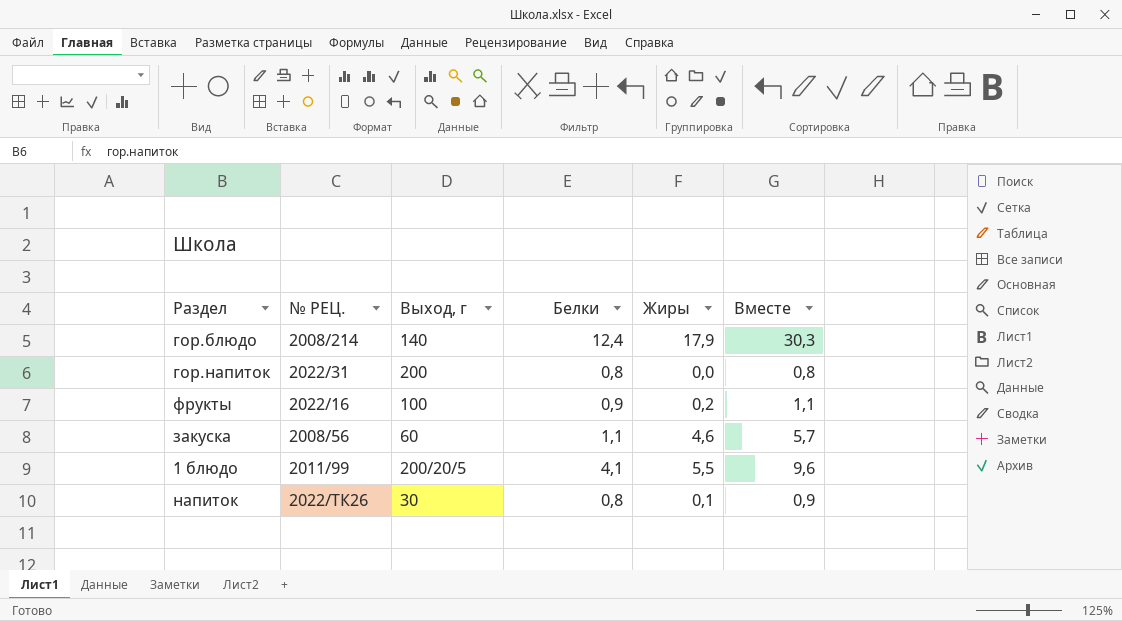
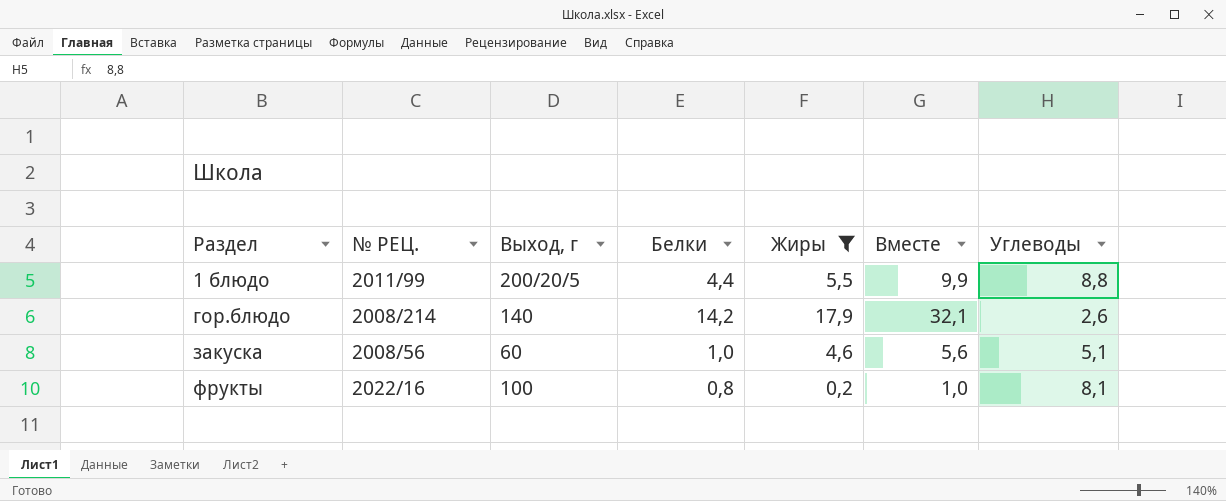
filter: none -> Жиры >= 0,2
row order: none -> Раздел ascending
column Углеводы | position: none -> 7
1 блюдо | Белки: 4,1 -> 4,4
1 блюдо | Вместе: 9,6 -> 9,9
гор.блюдо | Белки: 12,4 -> 14,2
гор.блюдо | Вместе: 30,3 -> 32,1
закуска | Белки: 1,1 -> 1,0
закуска | Вместе: 5,7 -> 5,6
фрукты | Белки: 0,9 -> 0,8
фрукты | Вместе: 1,1 -> 1,0

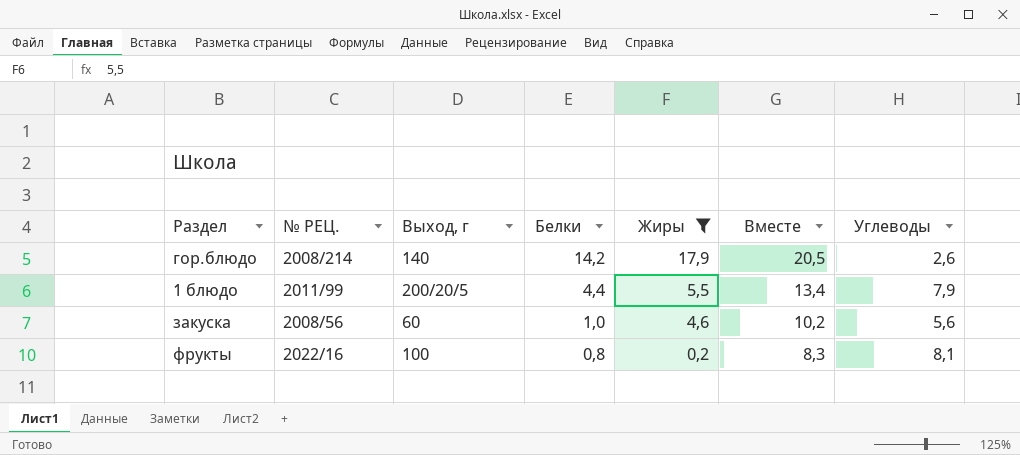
row order: Раздел ascending -> Белки descending
column Вместе | formula: [Белки] + [Жиры] -> [Жиры] + [Углеводы]
1 блюдо | Углеводы: 8,8 -> 7,9
закуска | Углеводы: 5,1 -> 5,6

